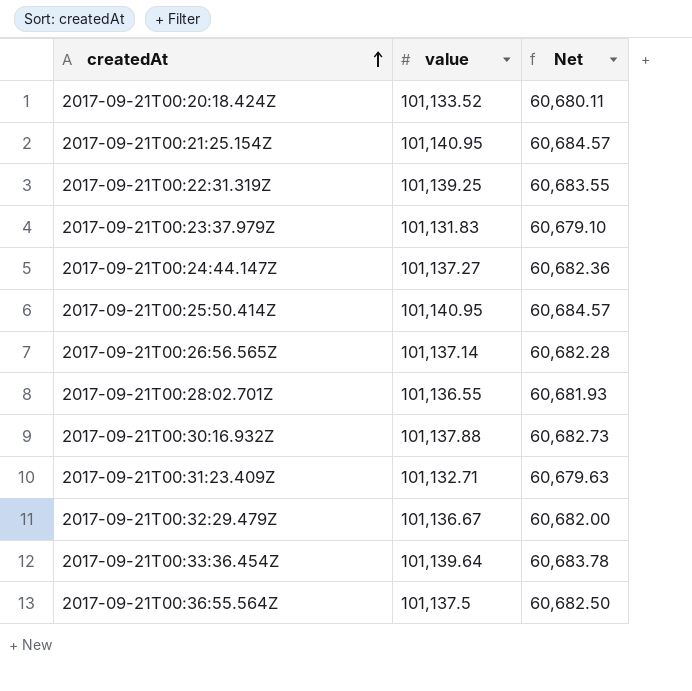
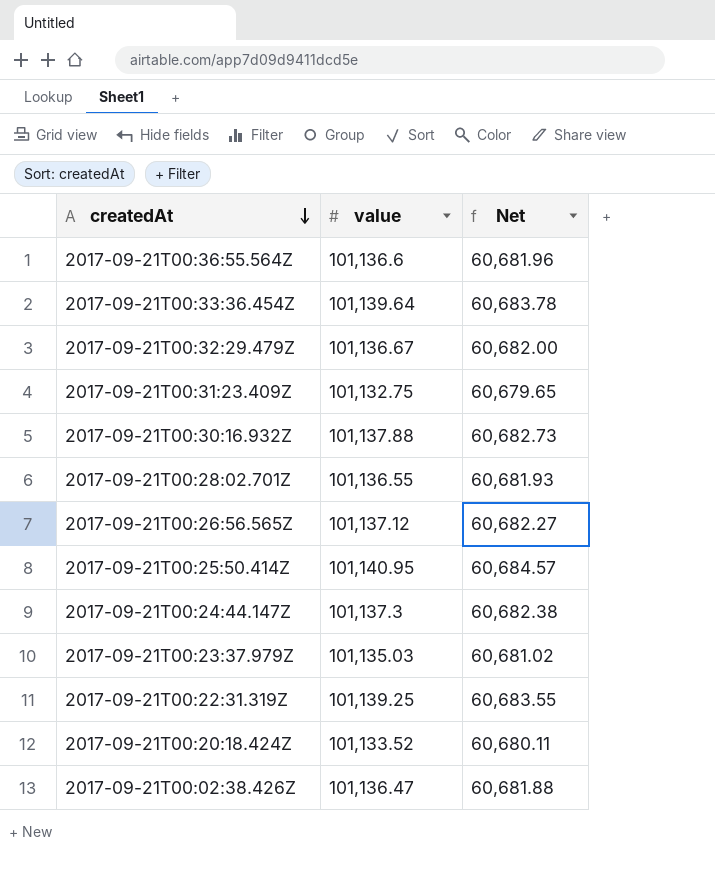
row order: createdAt ascending -> createdAt descending
row 2017-09-21T00:21:25.154Z: 101,140.95 | 60,684.57 -> none
2017-09-21T00:36:55.564Z | value: 101,137.5 -> 101,136.6
2017-09-21T00:36:55.564Z | Net: 60,682.50 -> 60,681.96
2017-09-21T00:31:23.409Z | value: 101,132.71 -> 101,132.75
2017-09-21T00:31:23.409Z | Net: 60,679.63 -> 60,679.65
2017-09-21T00:26:56.565Z | value: 101,137.14 -> 101,137.12
2017-09-21T00:26:56.565Z | Net: 60,682.28 -> 60,682.27
2017-09-21T00:24:44.147Z | value: 101,137.27 -> 101,137.3
2017-09-21T00:24:44.147Z | Net: 60,682.36 -> 60,682.38
2017-09-21T00:23:37.979Z | value: 101,131.83 -> 101,135.03
2017-09-21T00:23:37.979Z | Net: 60,679.10 -> 60,681.02
row 2017-09-21T00:02:38.426Z: none -> 101,136.47 | 60,681.88

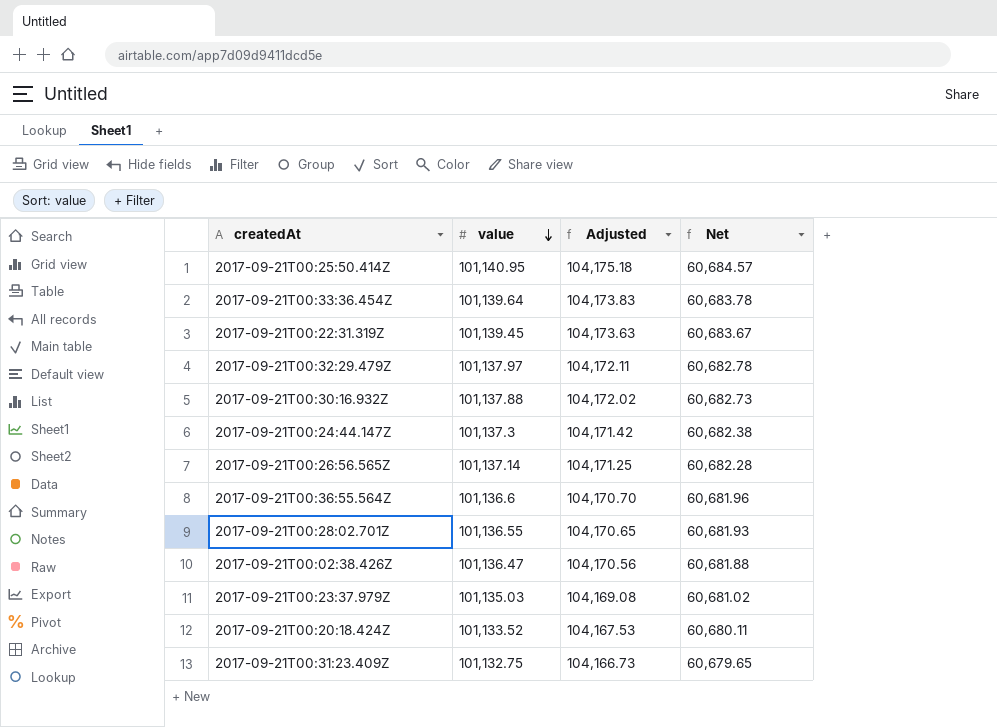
row order: createdAt descending -> value descending
column Adjusted | formula: none -> [value] * 1.03
2017-09-21T00:22:31.319Z | value: 101,139.25 -> 101,139.45
2017-09-21T00:22:31.319Z | Net: 60,683.55 -> 60,683.67
2017-09-21T00:32:29.479Z | value: 101,136.67 -> 101,137.97
2017-09-21T00:32:29.479Z | Net: 60,682.00 -> 60,682.78
2017-09-21T00:26:56.565Z | value: 101,137.12 -> 101,137.14
2017-09-21T00:26:56.565Z | Net: 60,682.27 -> 60,682.28

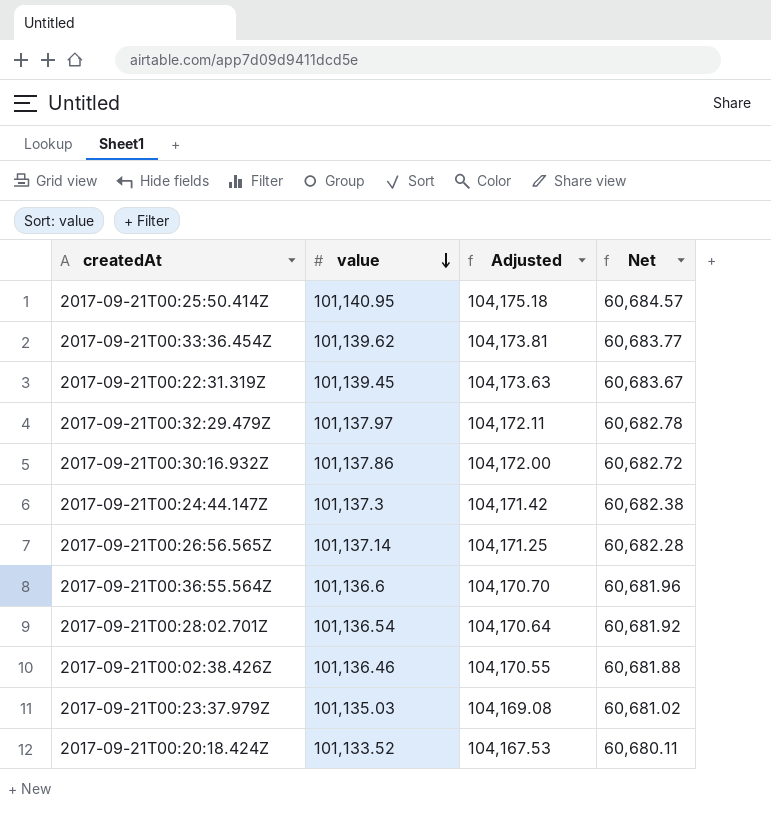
row 2017-09-21T00:31:23.409Z: 101,132.75 | 104,166.73 | 60,679.65 -> none
2017-09-21T00:33:36.454Z | value: 101,139.64 -> 101,139.62
2017-09-21T00:33:36.454Z | Adjusted: 104,173.83 -> 104,173.81
2017-09-21T00:33:36.454Z | Net: 60,683.78 -> 60,683.77
2017-09-21T00:30:16.932Z | value: 101,137.88 -> 101,137.86
2017-09-21T00:30:16.932Z | Adjusted: 104,172.02 -> 104,172.00
2017-09-21T00:30:16.932Z | Net: 60,682.73 -> 60,682.72
2017-09-21T00:28:02.701Z | value: 101,136.55 -> 101,136.54
2017-09-21T00:28:02.701Z | Adjusted: 104,170.65 -> 104,170.64
2017-09-21T00:28:02.701Z | Net: 60,681.93 -> 60,681.92
2017-09-21T00:02:38.426Z | value: 101,136.47 -> 101,136.46
2017-09-21T00:02:38.426Z | Adjusted: 104,170.56 -> 104,170.55

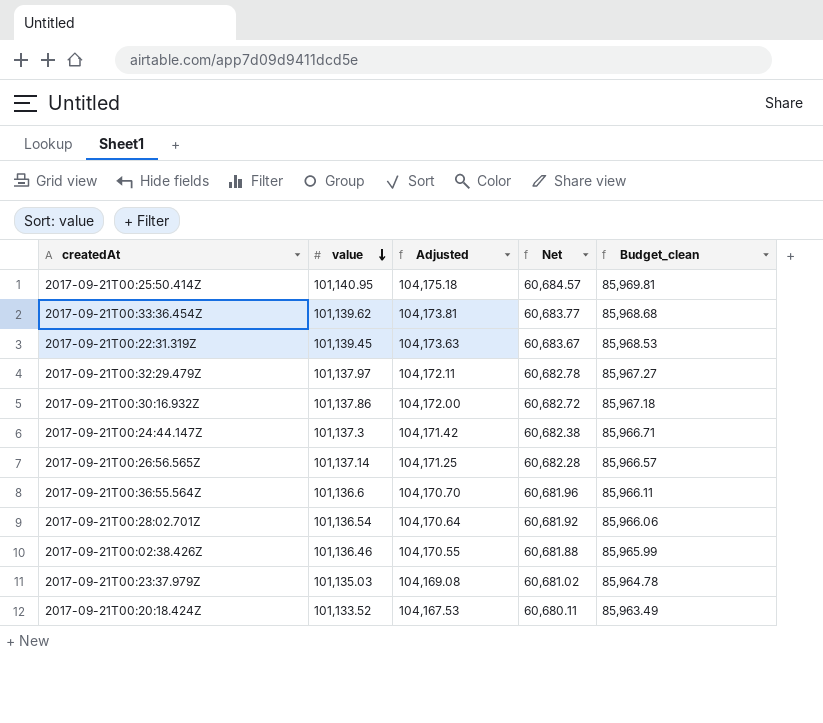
column Budget_clean | formula: none -> [value] * 0.85

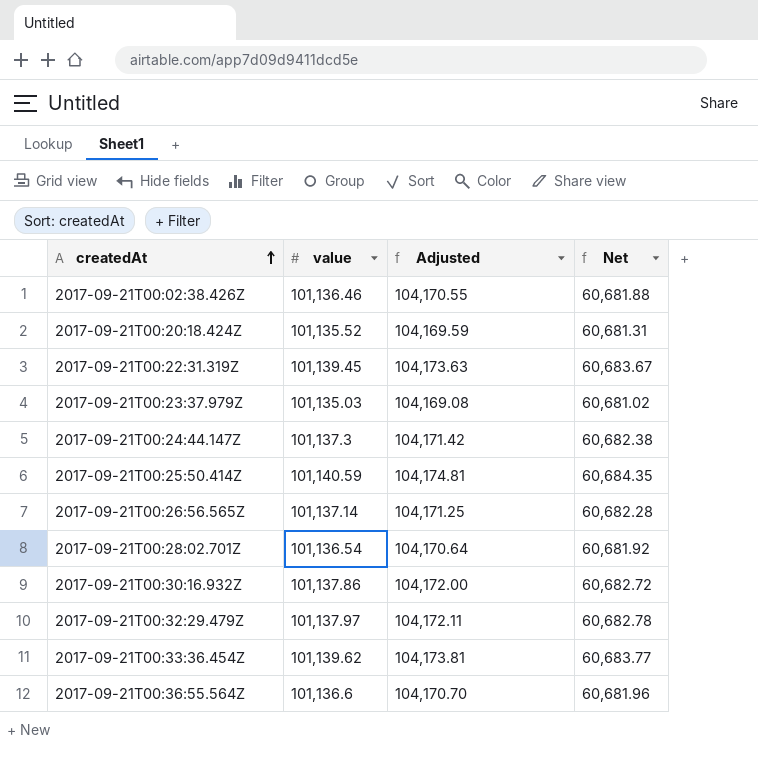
row order: value descending -> createdAt ascending
column Budget_clean | formula: [value] * 0.85 -> none
2017-09-21T00:20:18.424Z | value: 101,133.52 -> 101,135.52
2017-09-21T00:20:18.424Z | Adjusted: 104,167.53 -> 104,169.59
2017-09-21T00:20:18.424Z | Net: 60,680.11 -> 60,681.31
2017-09-21T00:25:50.414Z | value: 101,140.95 -> 101,140.59
2017-09-21T00:25:50.414Z | Adjusted: 104,175.18 -> 104,174.81
2017-09-21T00:25:50.414Z | Net: 60,684.57 -> 60,684.35

